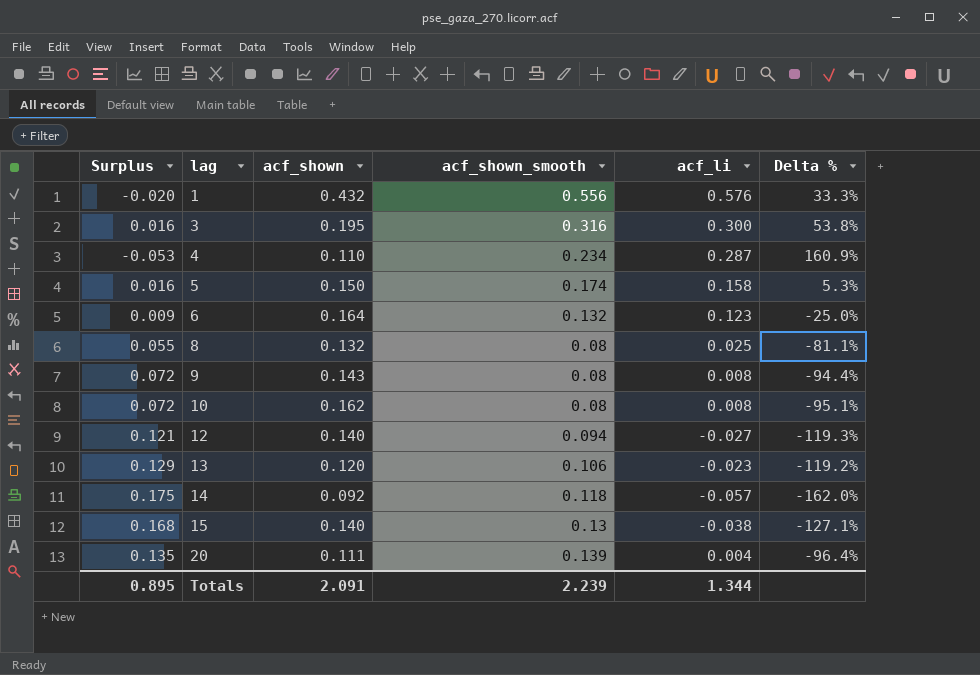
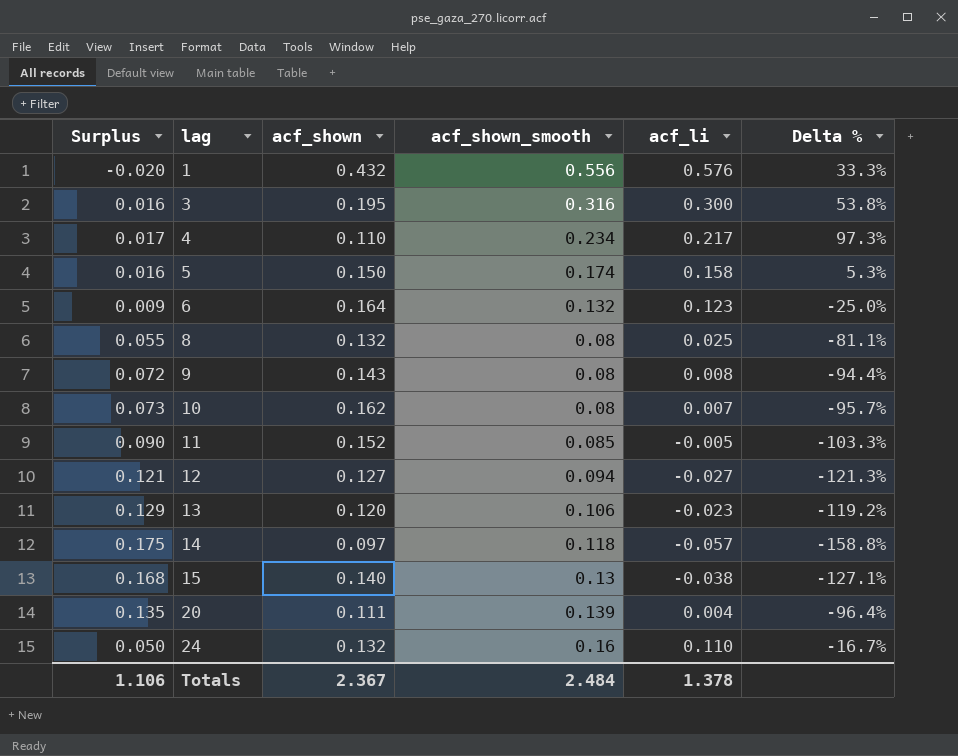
4 | Surplus: -0.053 -> 0.017
4 | acf_li: 0.287 -> 0.217
4 | Delta %: 160.9% -> 97.3%
10 | Surplus: 0.072 -> 0.073
10 | acf_li: 0.008 -> 0.007
10 | Delta %: -95.1% -> -95.7%
row 11: none -> 0.090 | 0.152 | 0.085 | -0.005 | -103.3%
12 | acf_shown: 0.140 -> 0.127
12 | Delta %: -119.3% -> -121.3%
14 | acf_shown: 0.092 -> 0.097
14 | Delta %: -162.0% -> -158.8%
row 24: none -> 0.050 | 0.132 | 0.16 | 0.110 | -16.7%
Totals | Surplus: 0.895 -> 1.106
Totals | acf_shown: 2.091 -> 2.367
Totals | acf_shown_smooth: 2.239 -> 2.484
Totals | acf_li: 1.344 -> 1.378

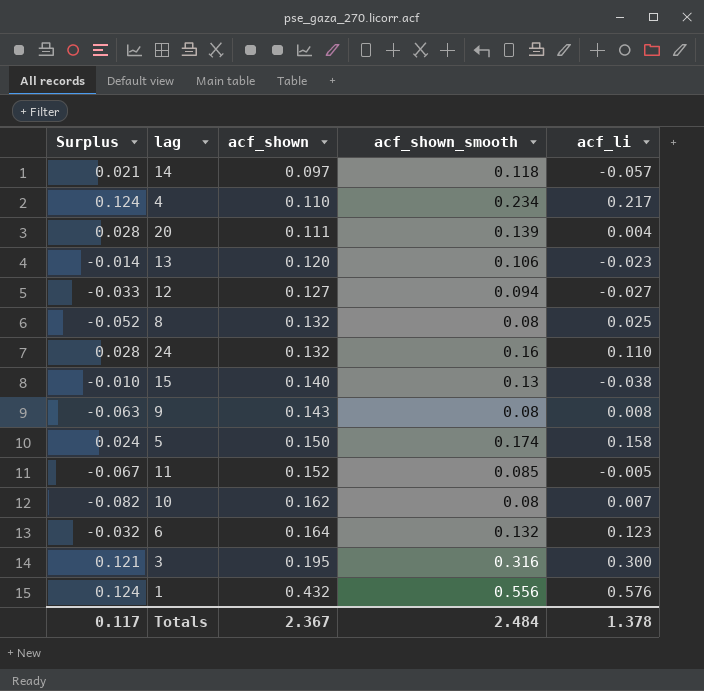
row order: lag ascending -> acf_shown ascending
column Delta % | formula: ([acf_li] - [acf_shown]) / [acf_shown] -> none
column Surplus | formula: [acf_shown_smooth] - [acf_li] -> [acf_shown_smooth] - [acf_shown]
Totals | Surplus: 1.106 -> 0.117

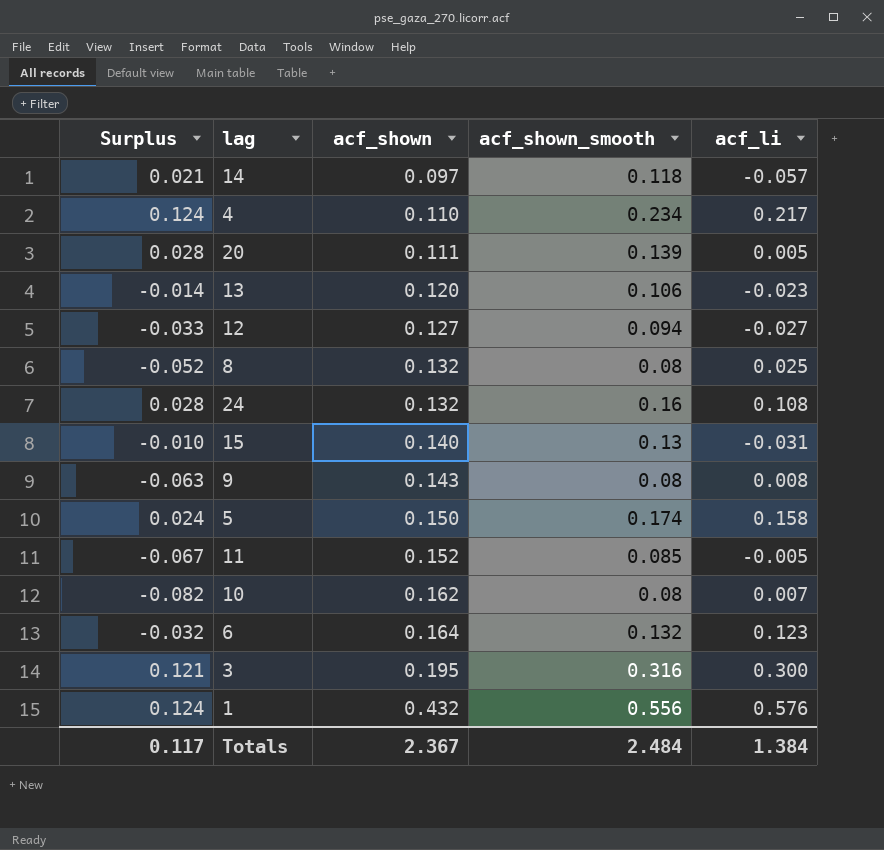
20 | acf_li: 0.004 -> 0.005
24 | acf_li: 0.110 -> 0.108
15 | acf_li: -0.038 -> -0.031
Totals | acf_li: 1.378 -> 1.384

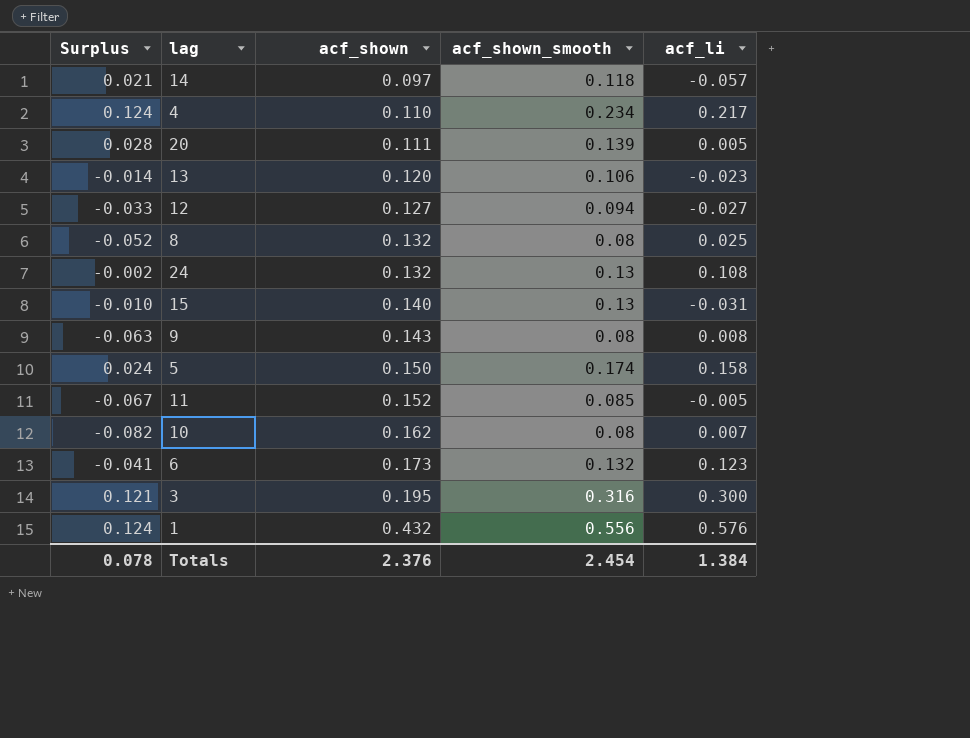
24 | Surplus: 0.028 -> -0.002
24 | acf_shown_smooth: 0.16 -> 0.13
6 | Surplus: -0.032 -> -0.041
6 | acf_shown: 0.164 -> 0.173
Totals | Surplus: 0.117 -> 0.078
Totals | acf_shown: 2.367 -> 2.376
Totals | acf_shown_smooth: 2.484 -> 2.454

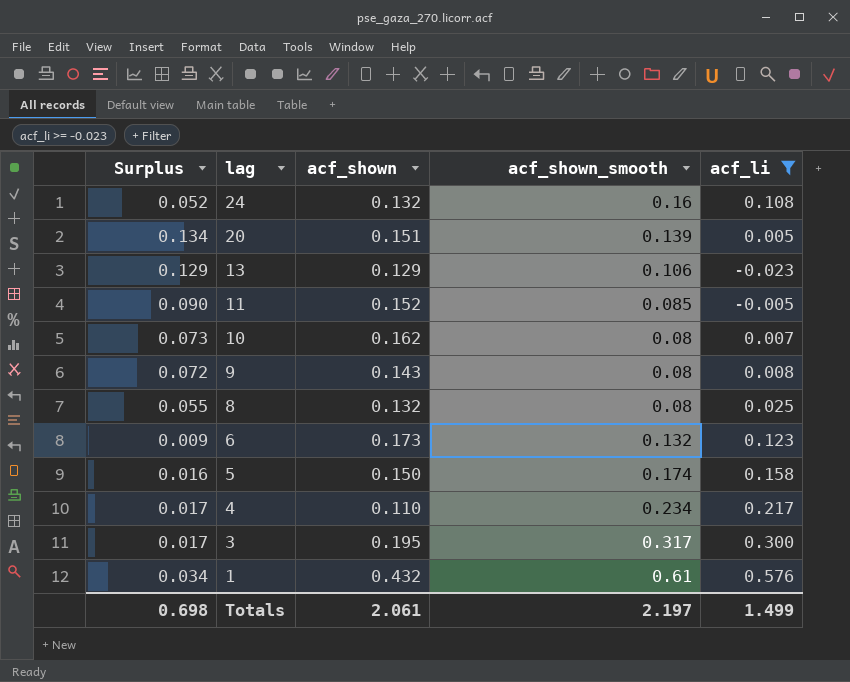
filter: none -> acf_li >= -0.023
row order: acf_shown ascending -> lag descending
column Surplus | formula: [acf_shown_smooth] - [acf_shown] -> [acf_shown_smooth] - [acf_li]
24 | acf_shown_smooth: 0.13 -> 0.16
20 | acf_shown: 0.111 -> 0.151
13 | acf_shown: 0.120 -> 0.129
3 | acf_shown_smooth: 0.316 -> 0.317
1 | acf_shown_smooth: 0.556 -> 0.61
Totals | Surplus: 0.078 -> 0.698
Totals | acf_shown: 2.376 -> 2.061
Totals | acf_shown_smooth: 2.454 -> 2.197
Totals | acf_li: 1.384 -> 1.499

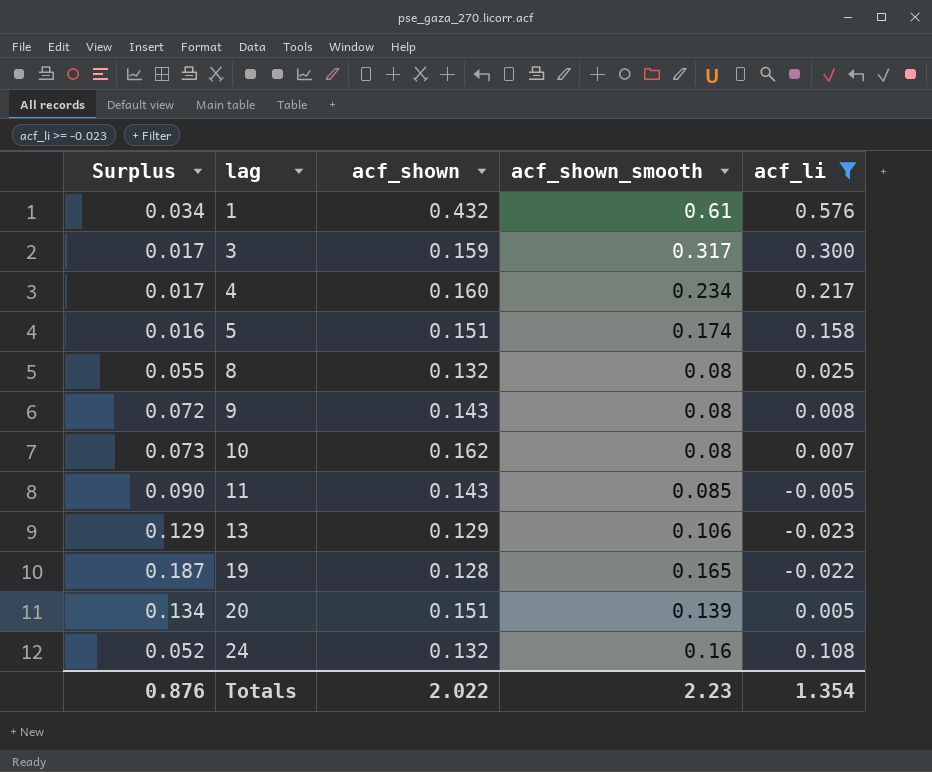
row order: lag descending -> lag ascending
row 6: 0.009 | 0.173 | 0.132 | 0.123 -> none
3 | acf_shown: 0.195 -> 0.159
4 | acf_shown: 0.110 -> 0.160
5 | acf_shown: 0.150 -> 0.151
11 | acf_shown: 0.152 -> 0.143
row 19: none -> 0.187 | 0.128 | 0.165 | -0.022
Totals | Surplus: 0.698 -> 0.876
Totals | acf_shown: 2.061 -> 2.022
Totals | acf_shown_smooth: 2.197 -> 2.23
Totals | acf_li: 1.499 -> 1.354

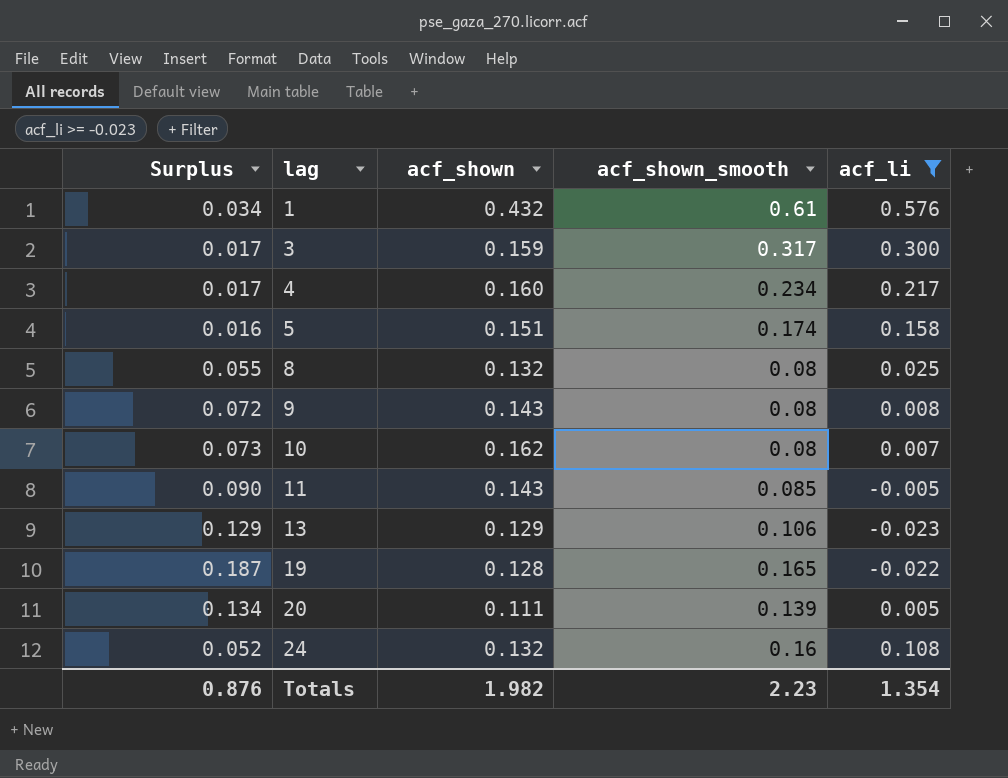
20 | acf_shown: 0.151 -> 0.111
Totals | acf_shown: 2.022 -> 1.982

